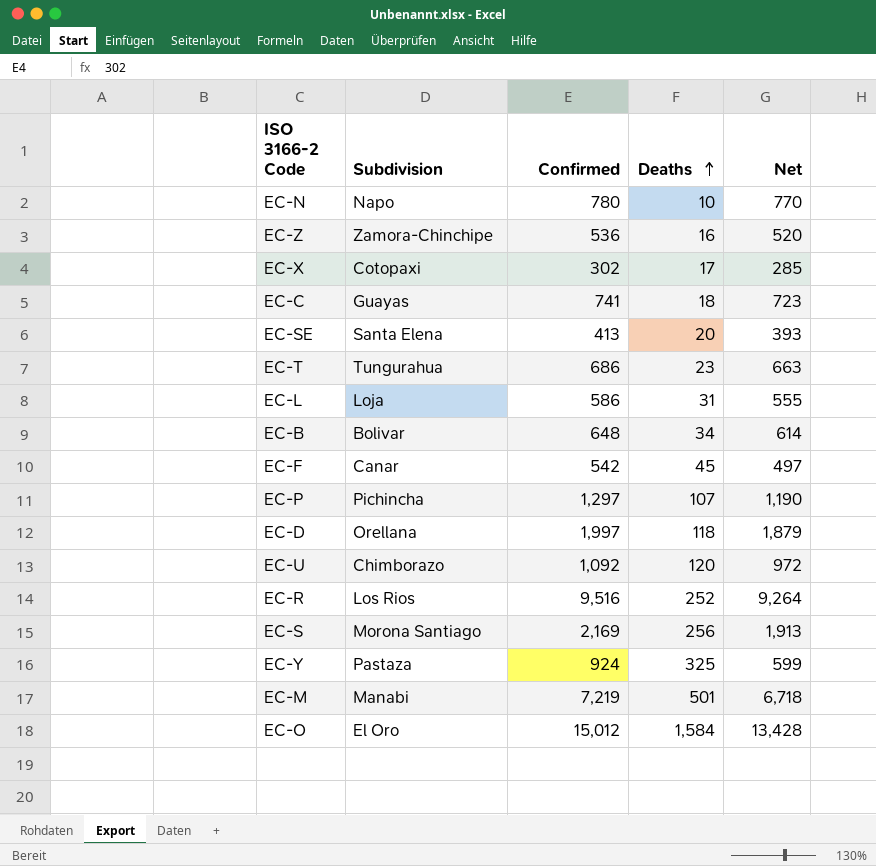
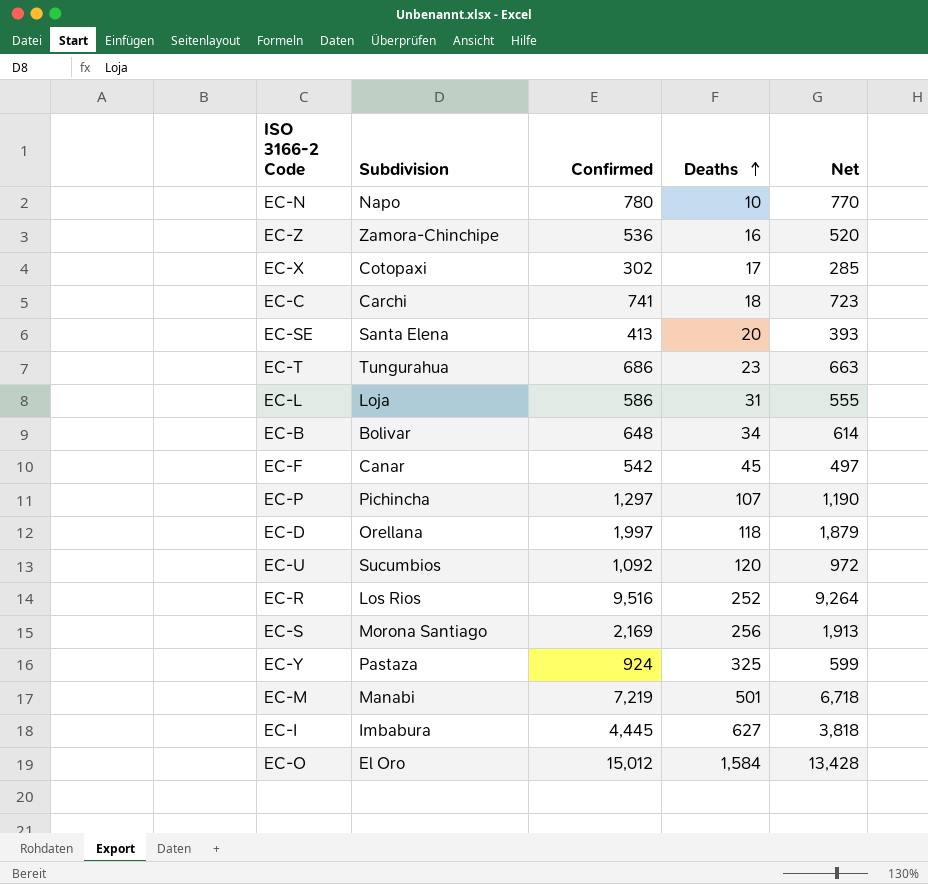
EC-C | Subdivision: Guayas -> Carchi
EC-U | Subdivision: Chimborazo -> Sucumbios
row EC-I: none -> Imbabura | 4,445 | 627 | 3,818

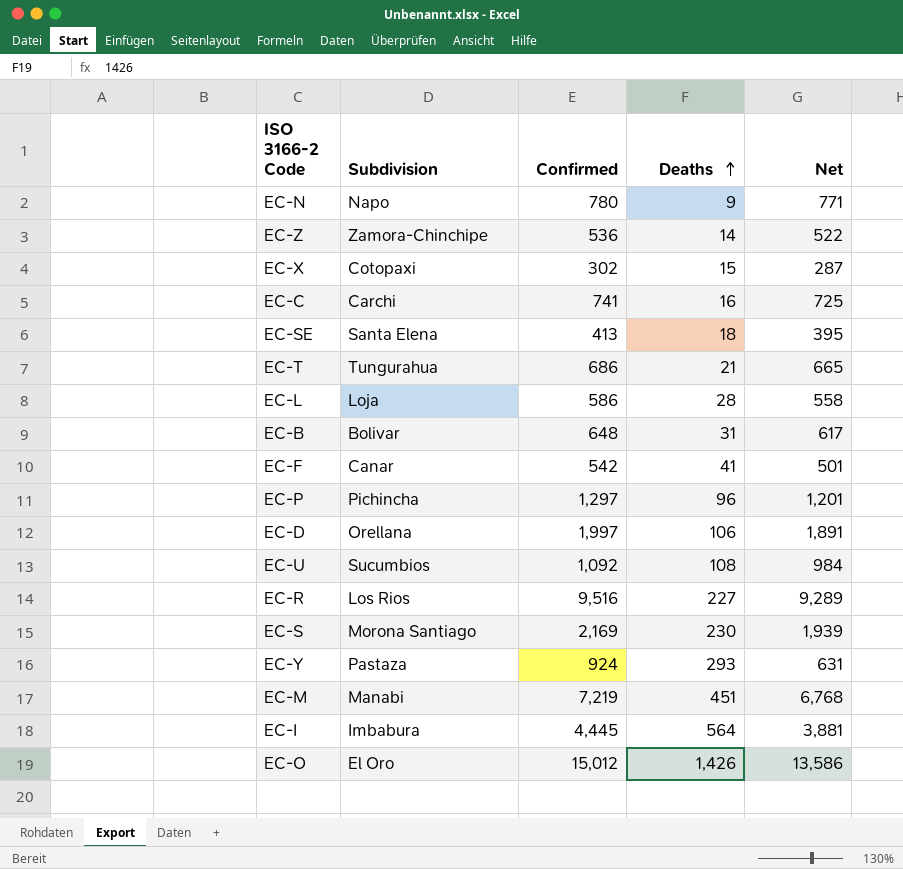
EC-N | Deaths: 10 -> 9
EC-N | Net: 770 -> 771
EC-Z | Deaths: 16 -> 14
EC-Z | Net: 520 -> 522
EC-X | Deaths: 17 -> 15
EC-X | Net: 285 -> 287
EC-C | Deaths: 18 -> 16
EC-C | Net: 723 -> 725
EC-SE | Deaths: 20 -> 18
EC-SE | Net: 393 -> 395
EC-T | Deaths: 23 -> 21
EC-T | Net: 663 -> 665
EC-L | Deaths: 31 -> 28
EC-L | Net: 555 -> 558
EC-B | Deaths: 34 -> 31
EC-B | Net: 614 -> 617
EC-F | Deaths: 45 -> 41
EC-F | Net: 497 -> 501
EC-P | Deaths: 107 -> 96
EC-P | Net: 1,190 -> 1,201
EC-D | Deaths: 118 -> 106
EC-D | Net: 1,879 -> 1,891
EC-U | Deaths: 120 -> 108
EC-U | Net: 972 -> 984
EC-R | Deaths: 252 -> 227
EC-R | Net: 9,264 -> 9,289
EC-S | Deaths: 256 -> 230
EC-S | Net: 1,913 -> 1,939
EC-Y | Deaths: 325 -> 293
EC-Y | Net: 599 -> 631
EC-M | Deaths: 501 -> 451
EC-M | Net: 6,718 -> 6,768
EC-I | Deaths: 627 -> 564
EC-I | Net: 3,818 -> 3,881
EC-O | Deaths: 1,584 -> 1,426
EC-O | Net: 13,428 -> 13,586

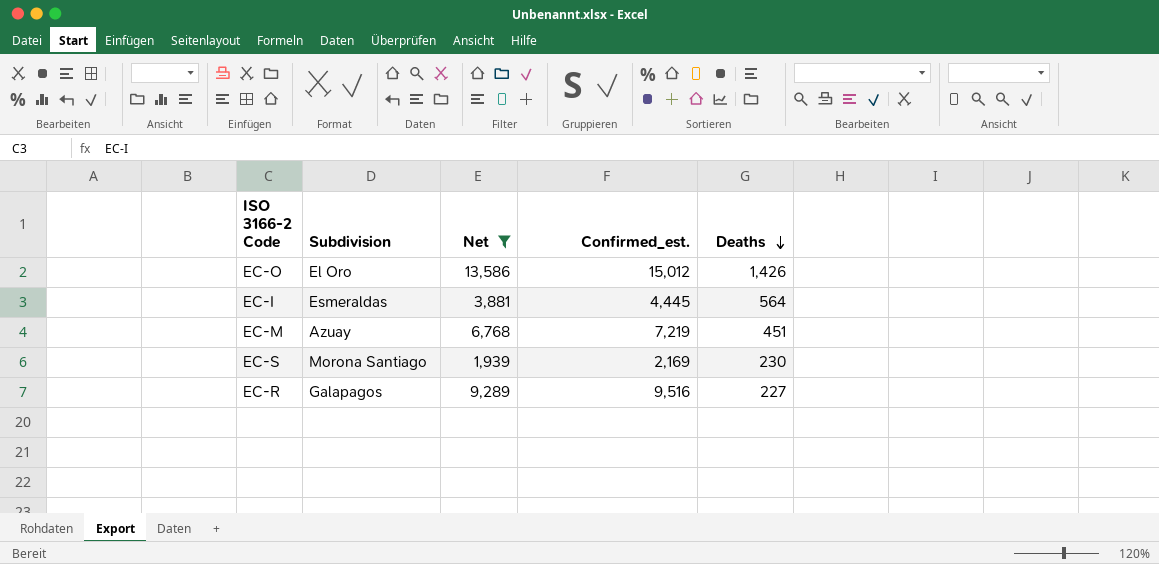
filter: none -> Net >= 1,939
row order: Deaths ascending -> Deaths descending
column Net | position: 5 -> 3
column name: Confirmed -> Confirmed_est.
EC-I | Subdivision: Imbabura -> Esmeraldas
EC-M | Subdivision: Manabi -> Azuay
EC-R | Subdivision: Los Rios -> Galapagos

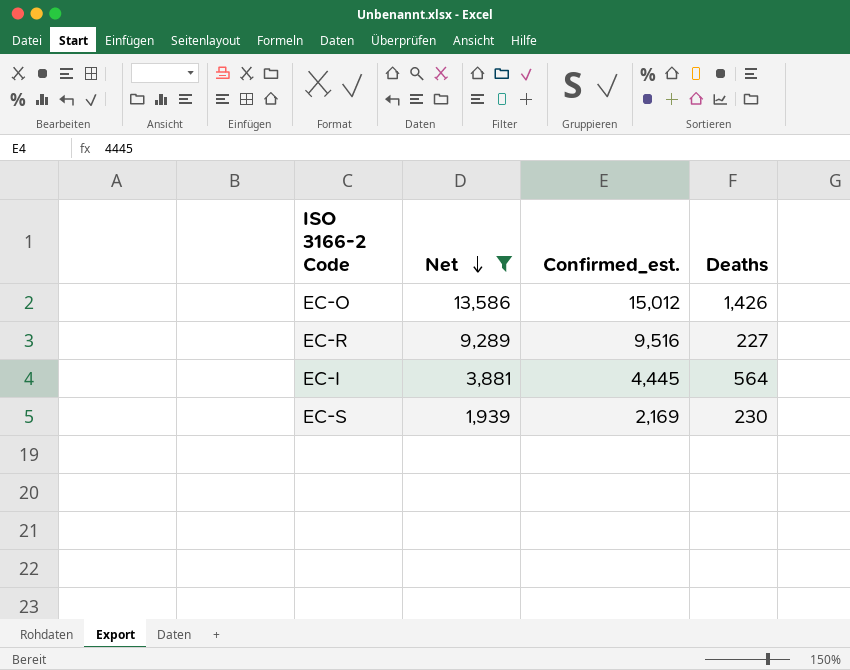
row order: Deaths descending -> Net descending
column Subdivision | position: 2 -> none
row EC-M: Azuay | 6,768 | 7,219 | 451 -> none

